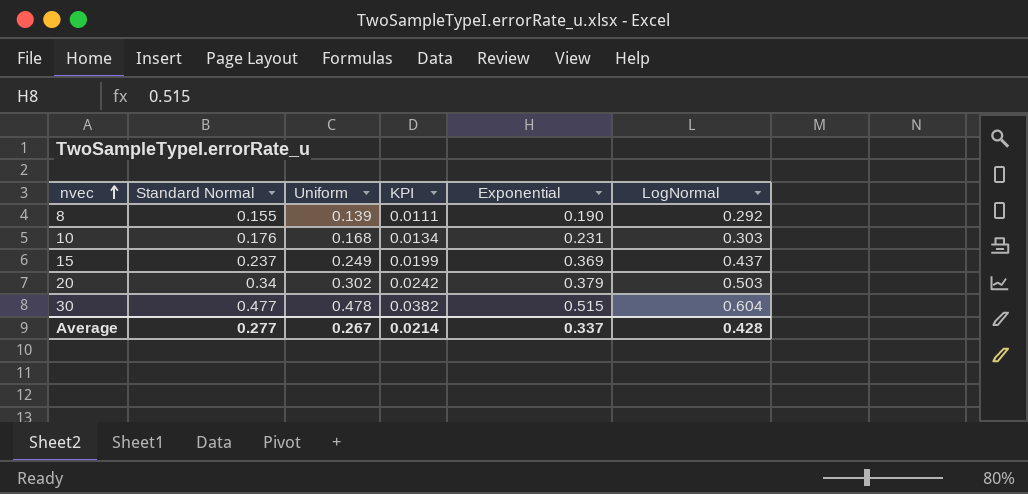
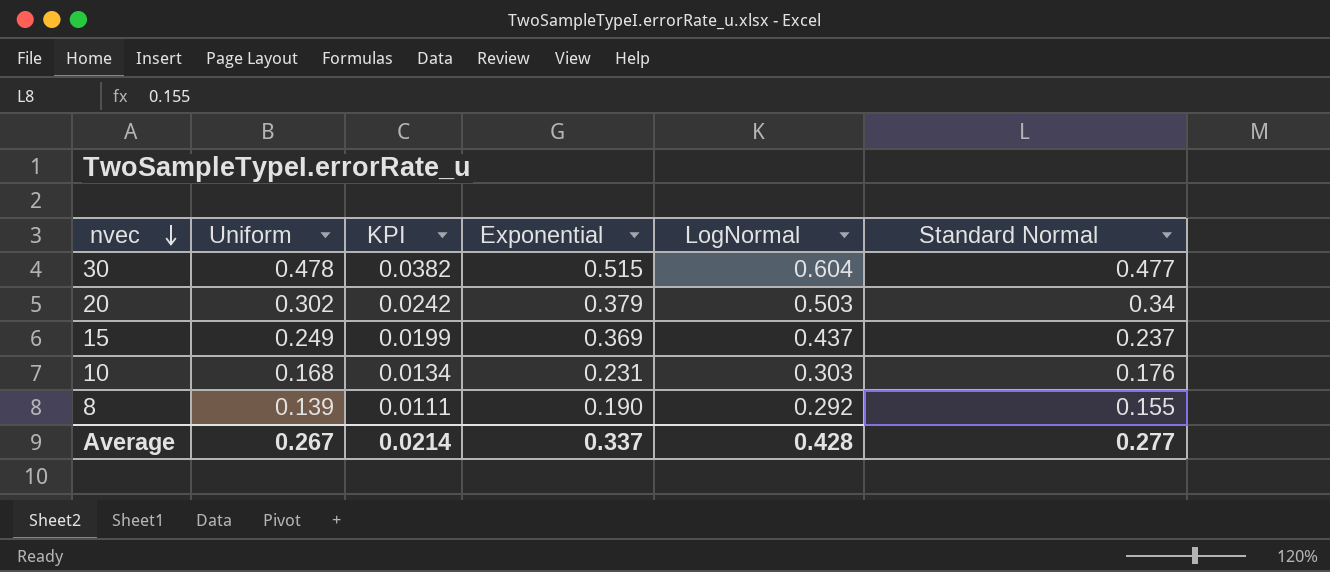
row order: nvec ascending -> nvec descending
column Standard Normal | position: 2 -> 6

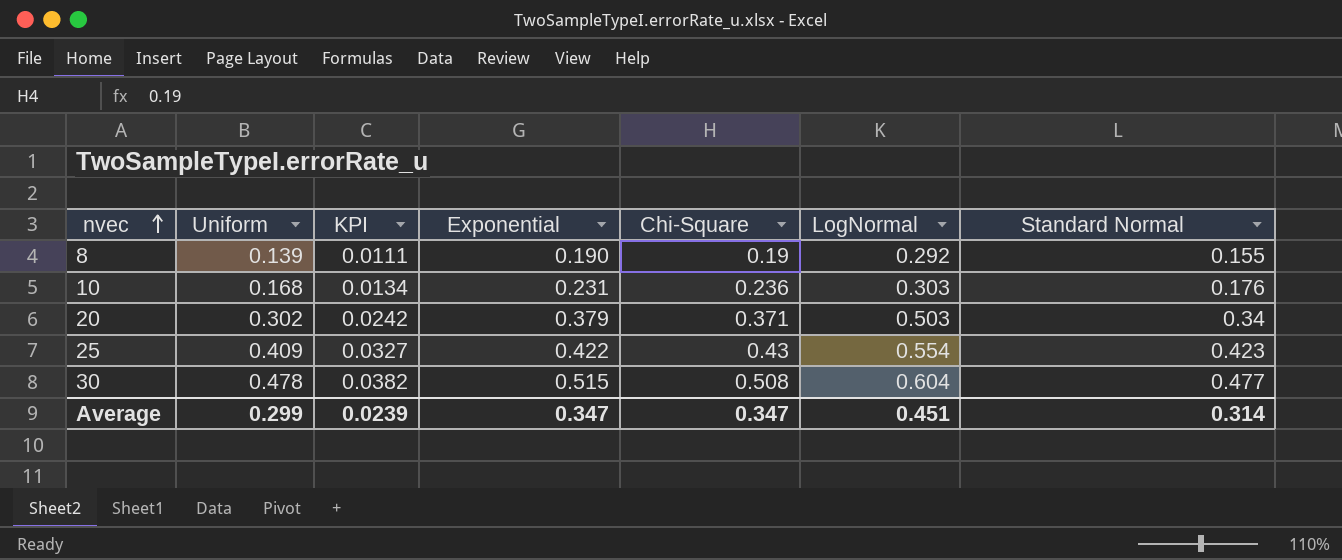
row order: nvec descending -> nvec ascending
column Chi-Square | position: none -> 5
row 15: 0.249 | 0.0199 | 0.369 | 0.437 | 0.237 -> none
row 25: none -> 0.409 | 0.0327 | 0.422 | 0.43 | 0.554 | 0.423
Average | Uniform: 0.267 -> 0.299
Average | KPI: 0.0214 -> 0.0239
Average | Exponential: 0.337 -> 0.347
Average | LogNormal: 0.428 -> 0.451
Average | Standard Normal: 0.277 -> 0.314

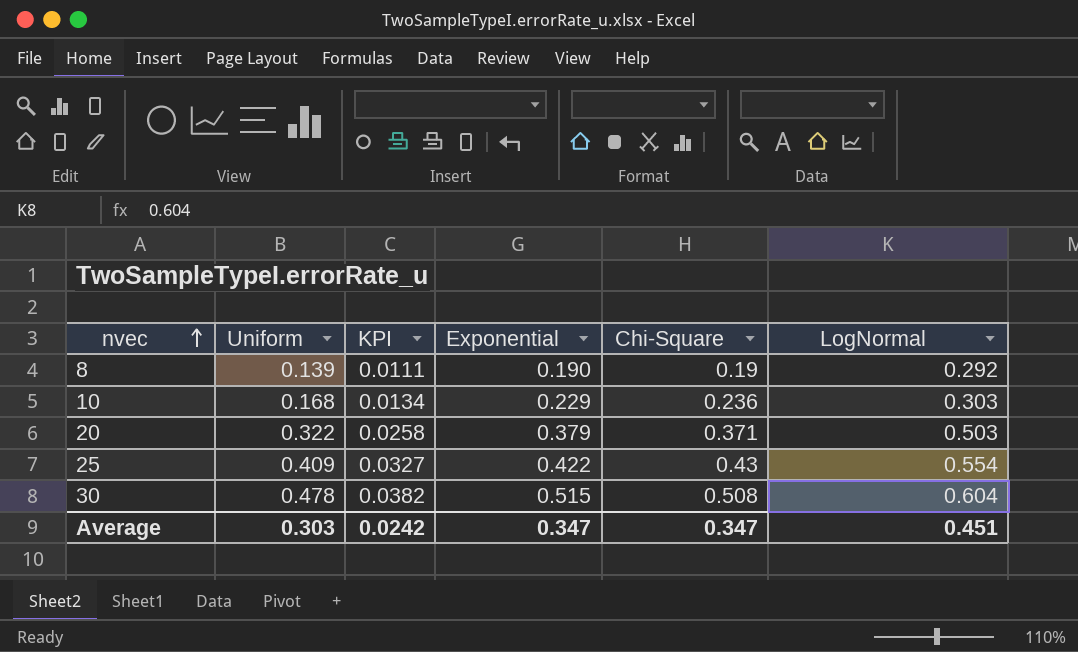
column Standard Normal | position: 7 -> none
10 | Exponential: 0.231 -> 0.229
20 | Uniform: 0.302 -> 0.322
20 | KPI: 0.0242 -> 0.0258
Average | Uniform: 0.299 -> 0.303
Average | KPI: 0.0239 -> 0.0242

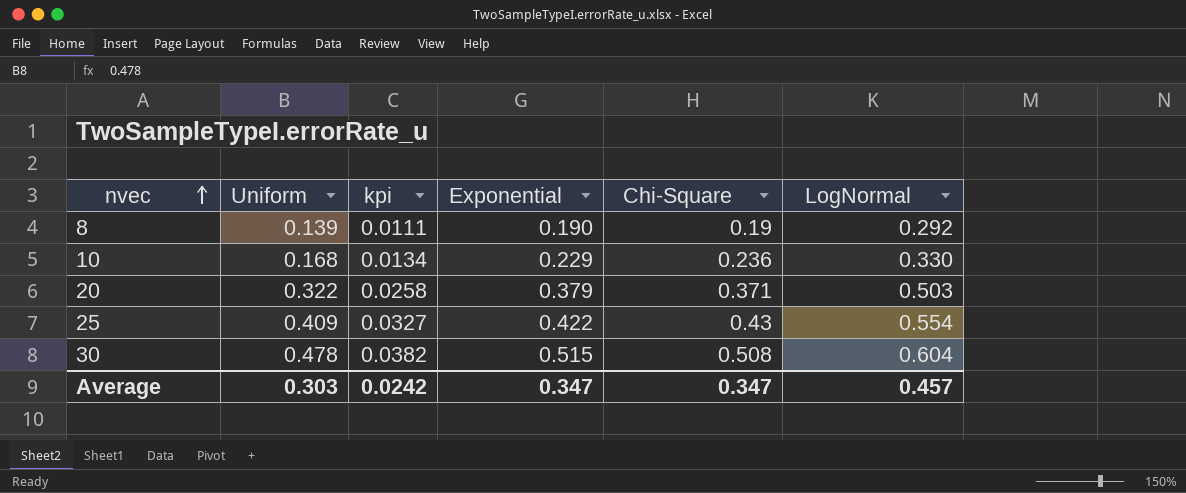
column name: KPI -> kpi
10 | LogNormal: 0.303 -> 0.330
Average | LogNormal: 0.451 -> 0.457

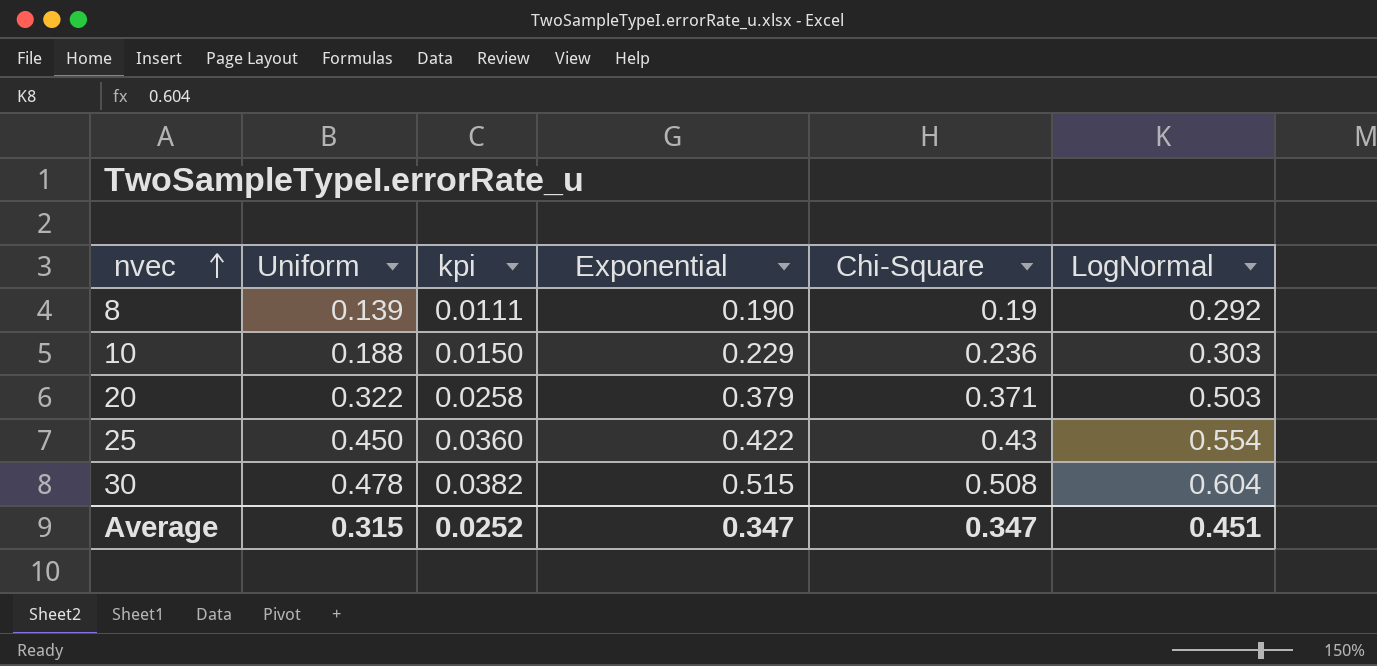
10 | Uniform: 0.168 -> 0.188
10 | kpi: 0.0134 -> 0.0150
10 | LogNormal: 0.330 -> 0.303
25 | Uniform: 0.409 -> 0.450
25 | kpi: 0.0327 -> 0.0360
Average | Uniform: 0.303 -> 0.315
Average | kpi: 0.0242 -> 0.0252
Average | LogNormal: 0.457 -> 0.451

